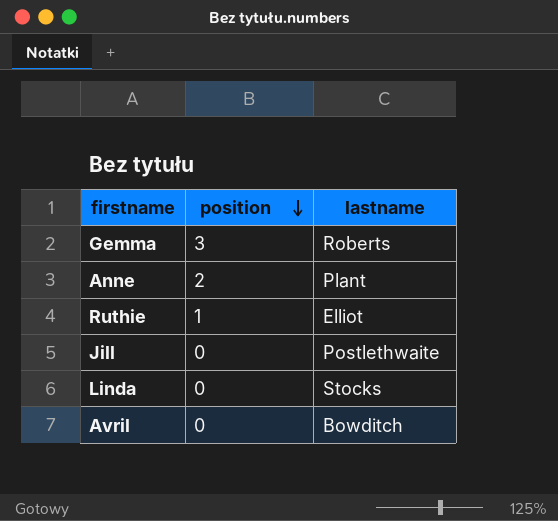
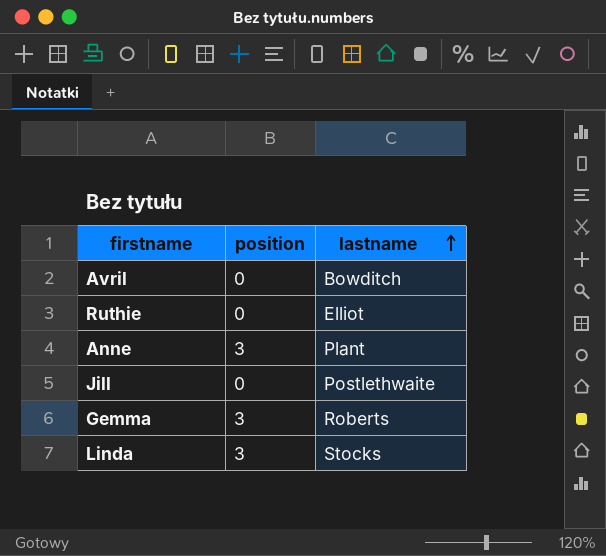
row order: position descending -> lastname ascending
Ruthie | position: 1 -> 0
Anne | position: 2 -> 3
Linda | position: 0 -> 3

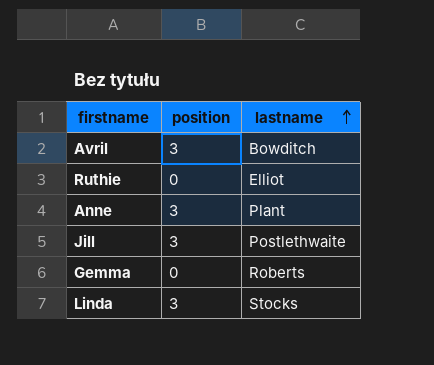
Avril | position: 0 -> 3
Jill | position: 0 -> 3
Gemma | position: 3 -> 0

